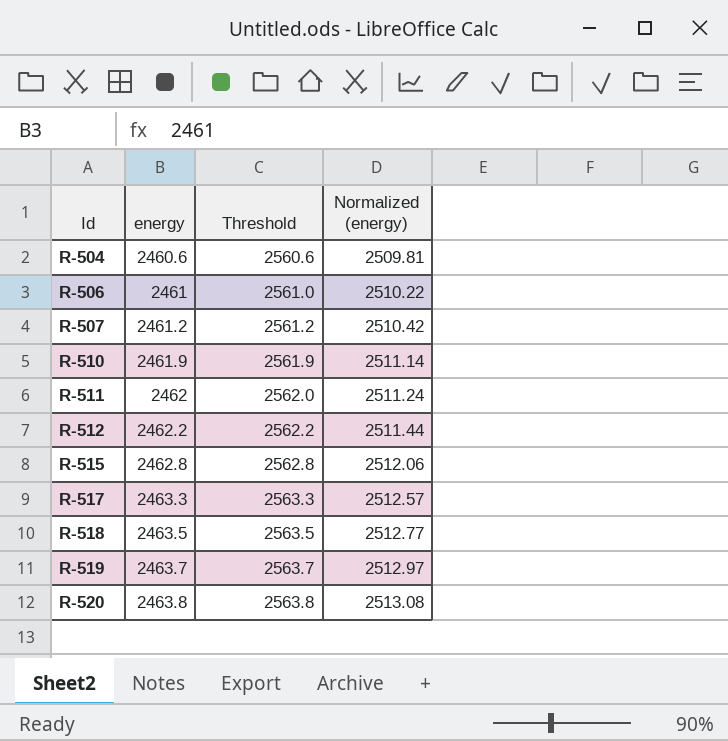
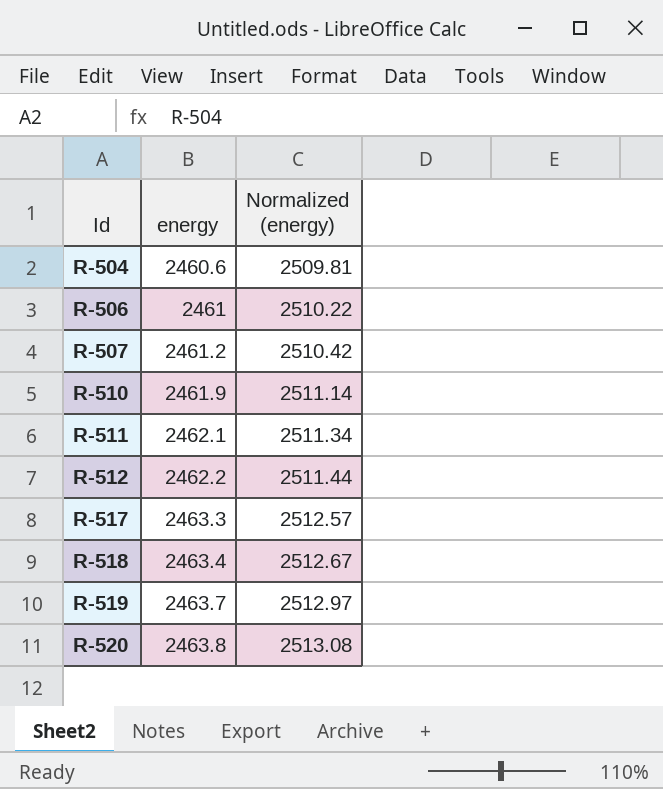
column Threshold | formula: [energy] + 100 -> none
row R-515: 2462.8 | 2562.8 | 2512.06 -> none
R-511 | energy: 2462 -> 2462.1
R-511 | Normalized (energy): 2511.24 -> 2511.34
R-518 | energy: 2463.5 -> 2463.4
R-518 | Normalized (energy): 2512.77 -> 2512.67

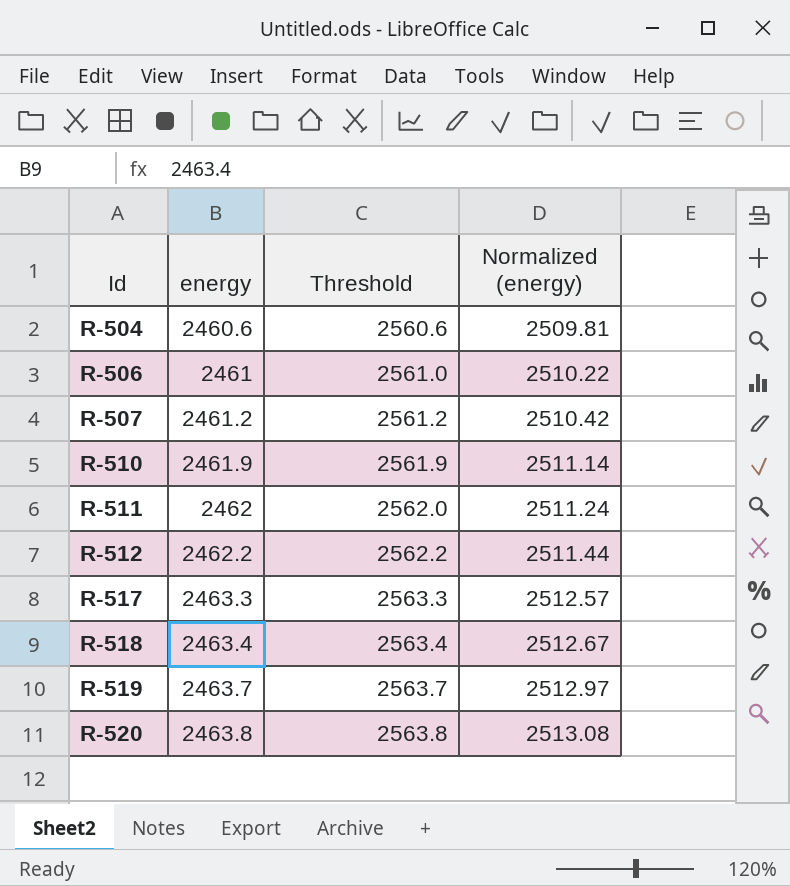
column Threshold | formula: none -> [energy] + 100
R-511 | energy: 2462.1 -> 2462
R-511 | Normalized (energy): 2511.34 -> 2511.24

